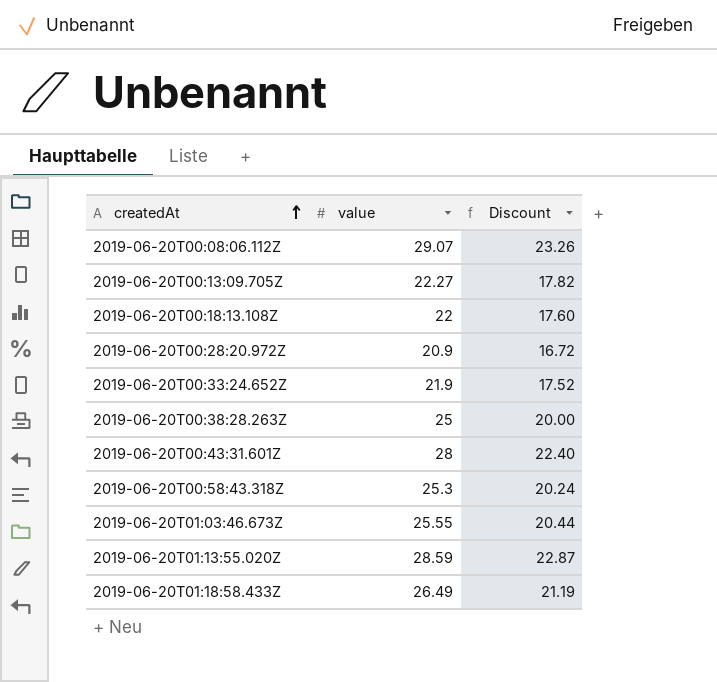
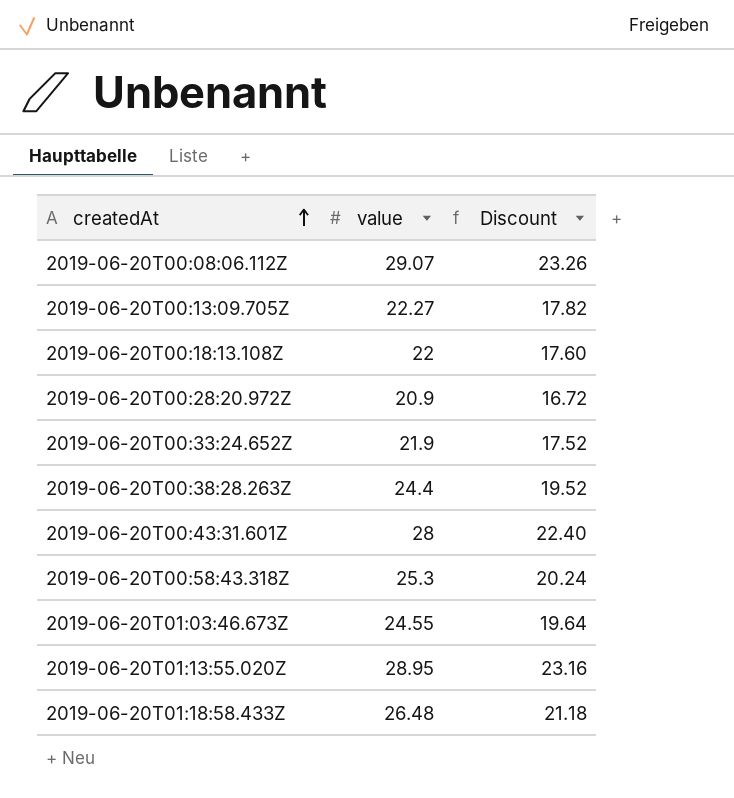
2019-06-20T00:38:28.263Z | value: 25 -> 24.4
2019-06-20T00:38:28.263Z | Discount: 20.00 -> 19.52
2019-06-20T01:03:46.673Z | value: 25.55 -> 24.55
2019-06-20T01:03:46.673Z | Discount: 20.44 -> 19.64
2019-06-20T01:13:55.020Z | value: 28.59 -> 28.95
2019-06-20T01:13:55.020Z | Discount: 22.87 -> 23.16
2019-06-20T01:18:58.433Z | value: 26.49 -> 26.48
2019-06-20T01:18:58.433Z | Discount: 21.19 -> 21.18

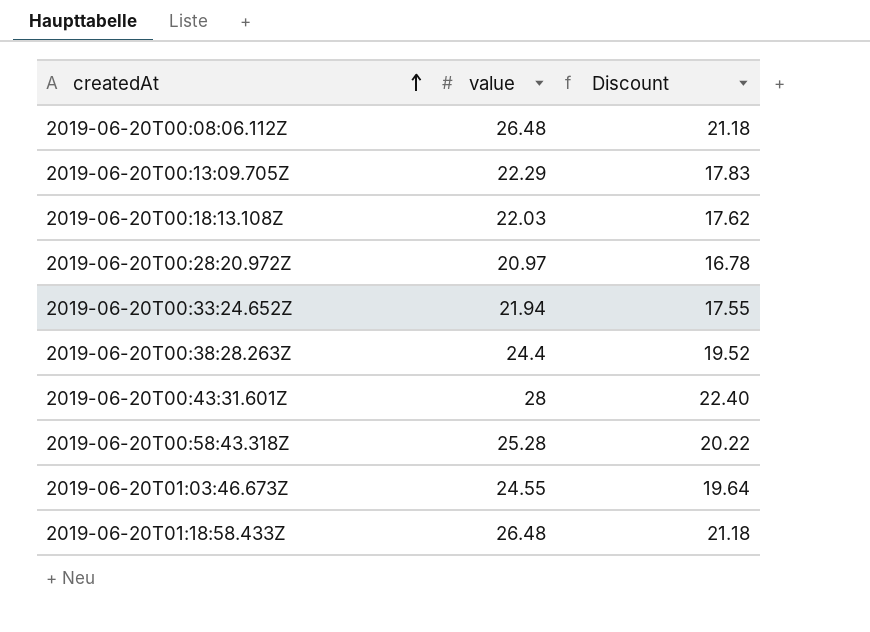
row 2019-06-20T01:13:55.020Z: 28.95 | 23.16 -> none
2019-06-20T00:08:06.112Z | value: 29.07 -> 26.48
2019-06-20T00:08:06.112Z | Discount: 23.26 -> 21.18
2019-06-20T00:13:09.705Z | value: 22.27 -> 22.29
2019-06-20T00:13:09.705Z | Discount: 17.82 -> 17.83
2019-06-20T00:18:13.108Z | value: 22 -> 22.03
2019-06-20T00:18:13.108Z | Discount: 17.60 -> 17.62
2019-06-20T00:28:20.972Z | value: 20.9 -> 20.97
2019-06-20T00:28:20.972Z | Discount: 16.72 -> 16.78
2019-06-20T00:33:24.652Z | value: 21.9 -> 21.94
2019-06-20T00:33:24.652Z | Discount: 17.52 -> 17.55
2019-06-20T00:58:43.318Z | value: 25.3 -> 25.28
2019-06-20T00:58:43.318Z | Discount: 20.24 -> 20.22

